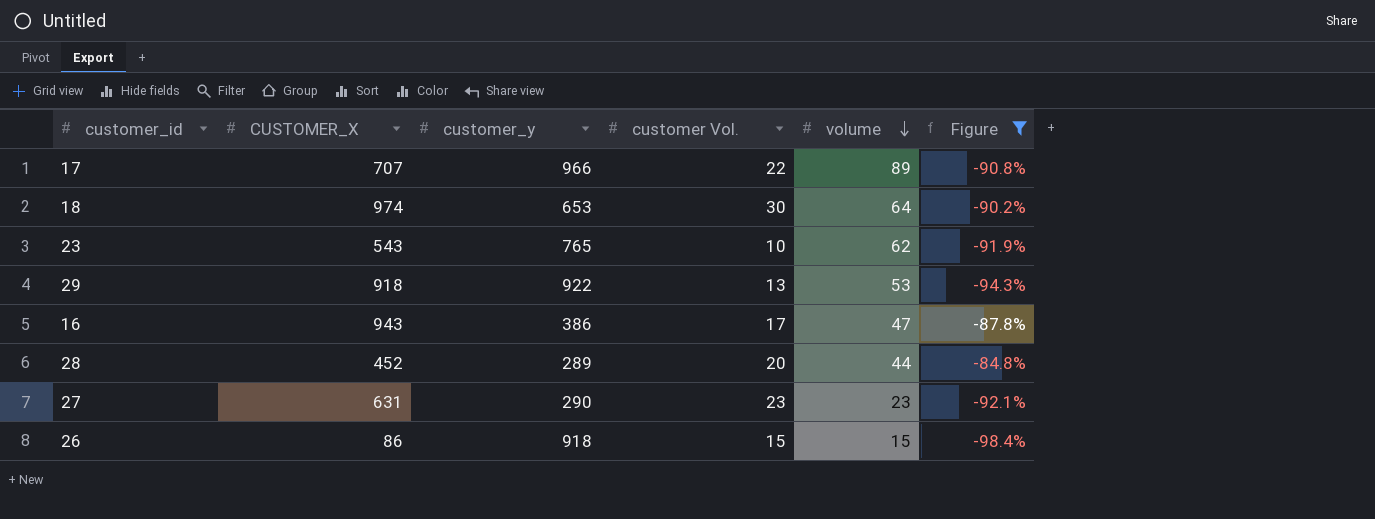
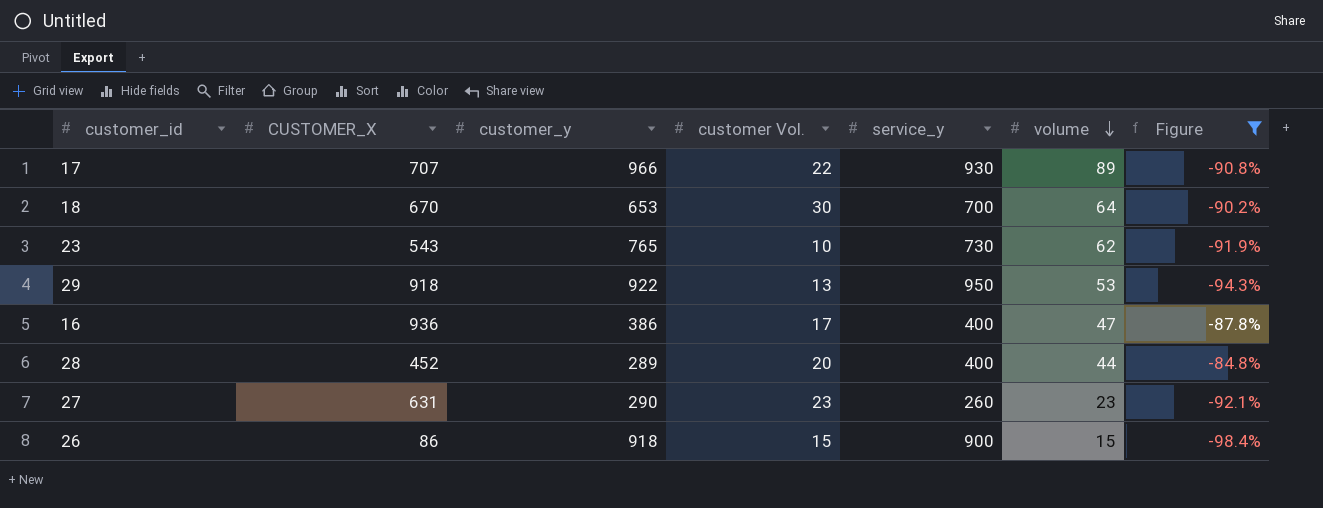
column service_y | position: none -> 5
18 | CUSTOMER_X: 974 -> 670
16 | CUSTOMER_X: 943 -> 936

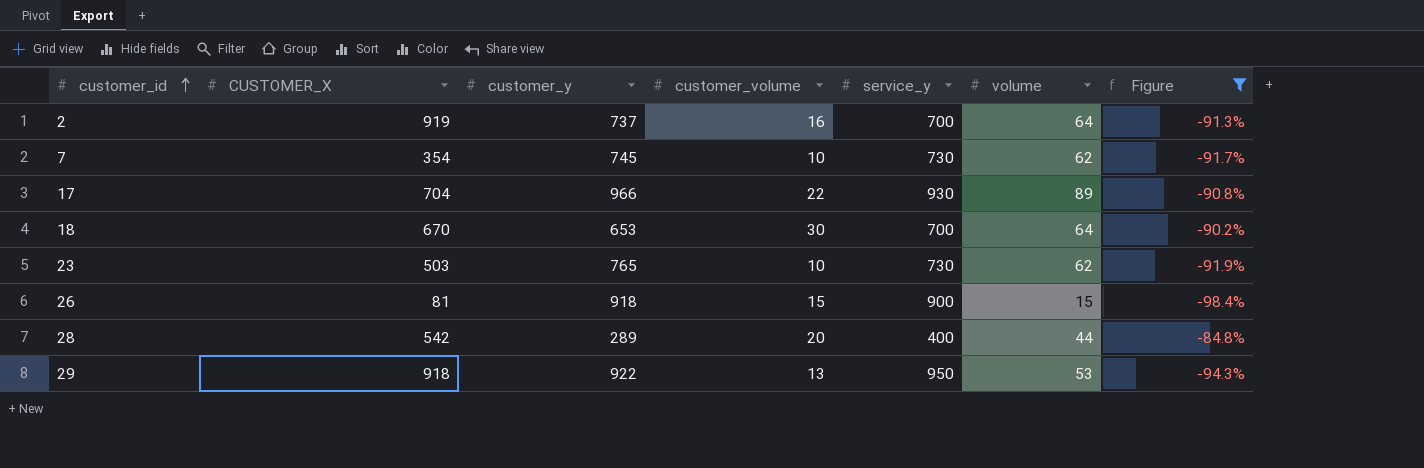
row order: volume descending -> customer_id ascending
column name: customer Vol. -> customer_volume
row 16: 936 | 386 | 17 | 400 | 47 | -87.8% -> none
row 27: 631 | 290 | 23 | 260 | 23 | -92.1% -> none
row 2: none -> 919 | 737 | 16 | 700 | 64 | -91.3%
row 7: none -> 354 | 745 | 10 | 730 | 62 | -91.7%
17 | CUSTOMER_X: 707 -> 704
23 | CUSTOMER_X: 543 -> 503
26 | CUSTOMER_X: 86 -> 81
28 | CUSTOMER_X: 452 -> 542

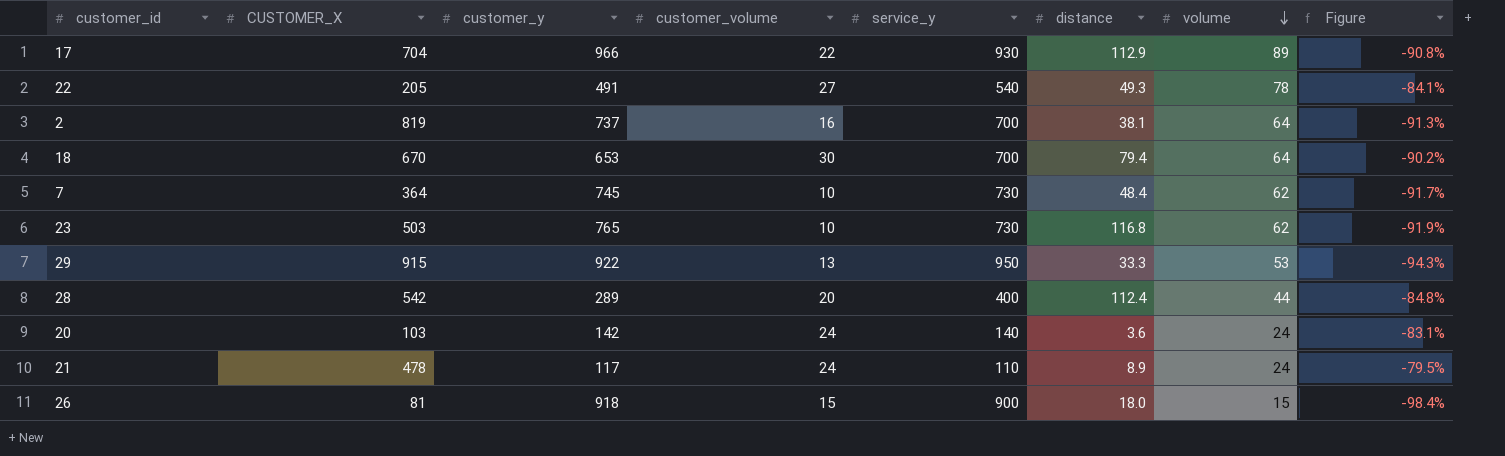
filter: Figure <= -84.8% -> none
row order: customer_id ascending -> volume descending
column distance | position: none -> 6
2 | CUSTOMER_X: 919 -> 819
7 | CUSTOMER_X: 354 -> 364
29 | CUSTOMER_X: 918 -> 915

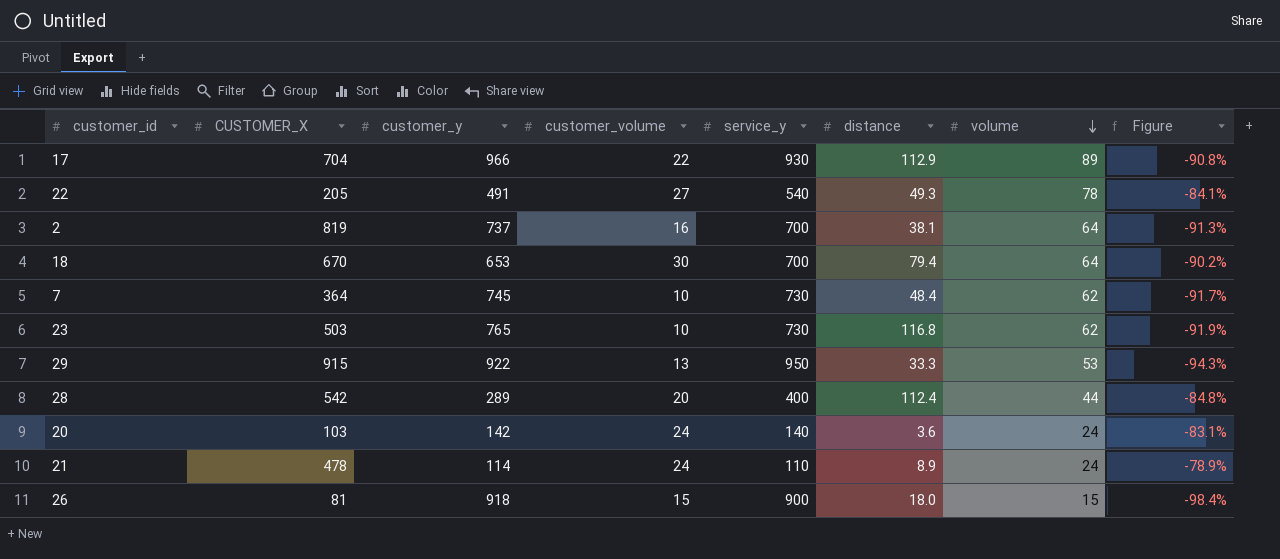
21 | customer_y: 117 -> 114
21 | Figure: -79.5% -> -78.9%

